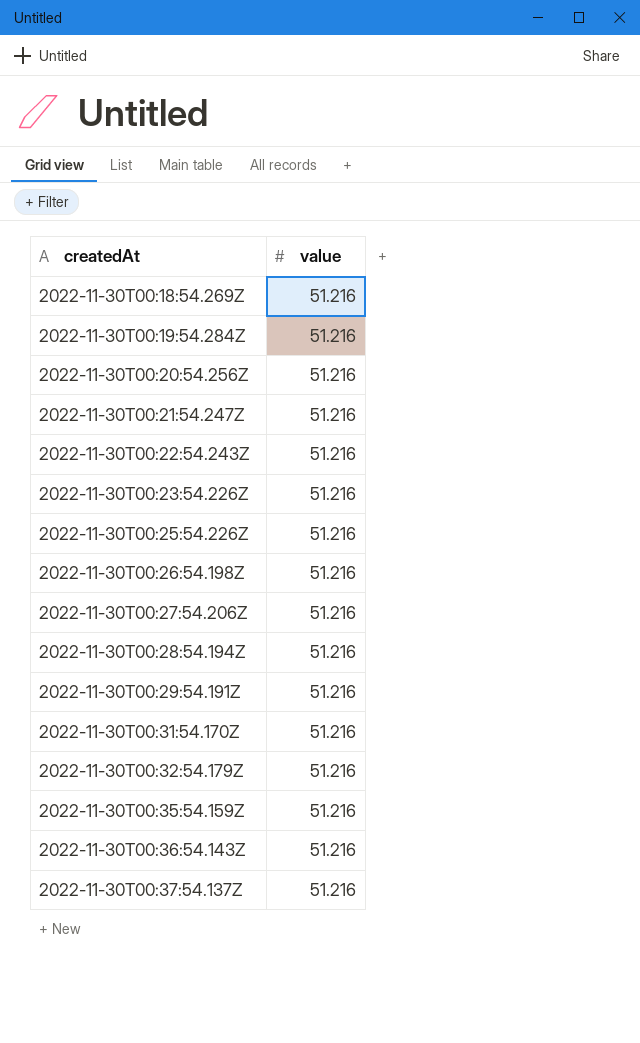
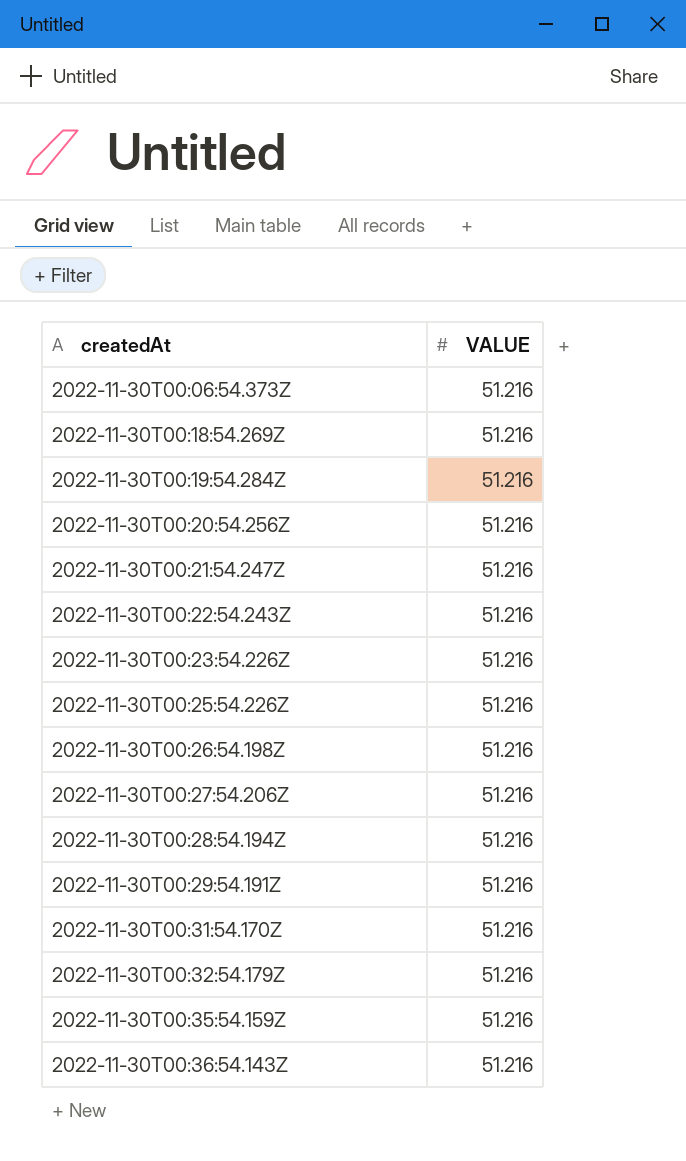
column name: value -> VALUE
row 2022-11-30T00:37:54.137Z: 51.216 -> none
row 2022-11-30T00:06:54.373Z: none -> 51.216

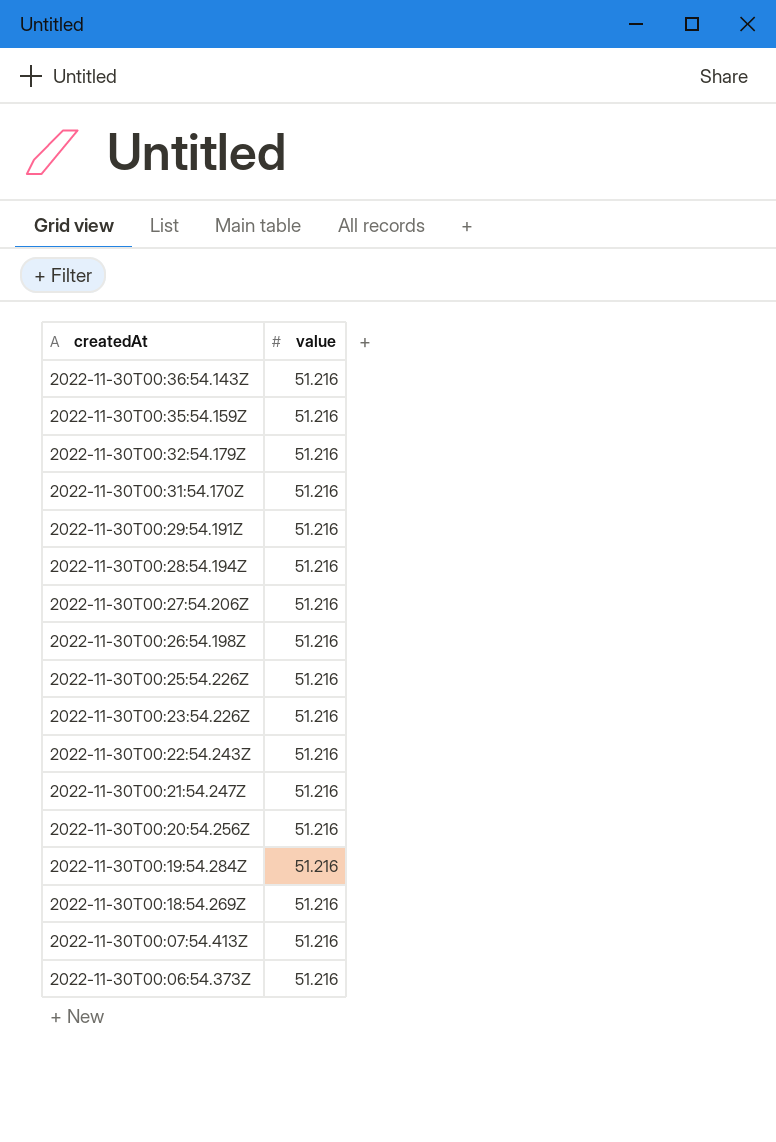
row order: createdAt ascending -> createdAt descending
column name: VALUE -> value
row 2022-11-30T00:07:54.413Z: none -> 51.216

